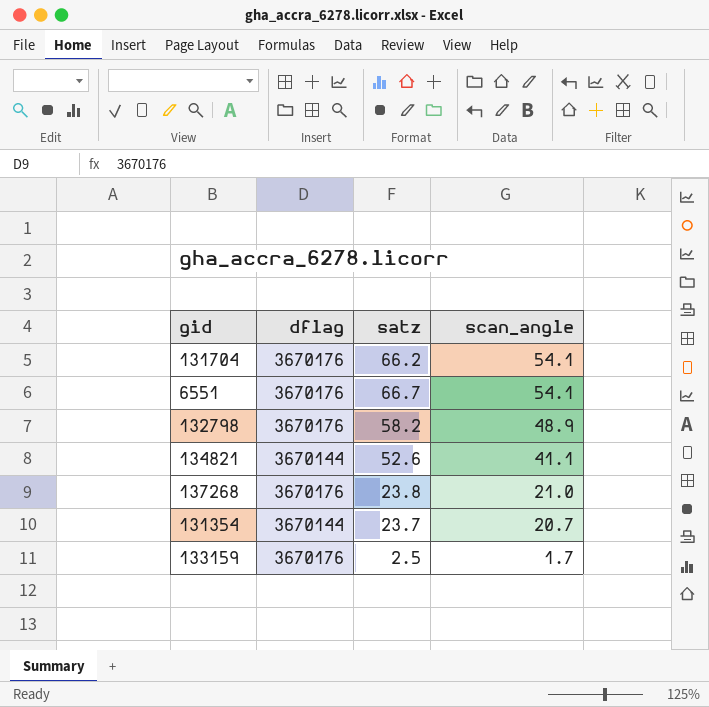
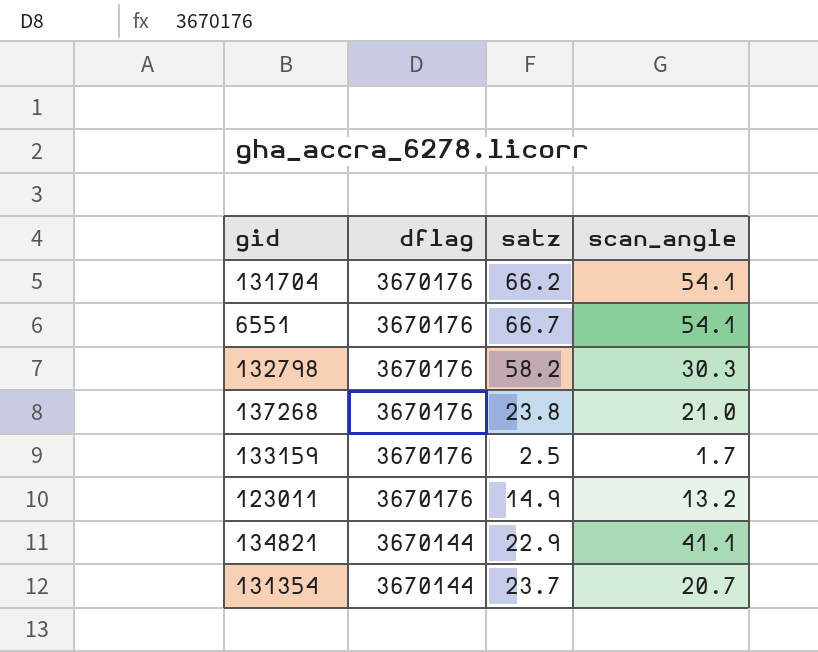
row order: scan_angle descending -> dflag descending
132798 | scan_angle: 48.9 -> 30.3
row 123011: none -> 3670176 | 14.9 | 13.2
134821 | satz: 52.6 -> 22.9

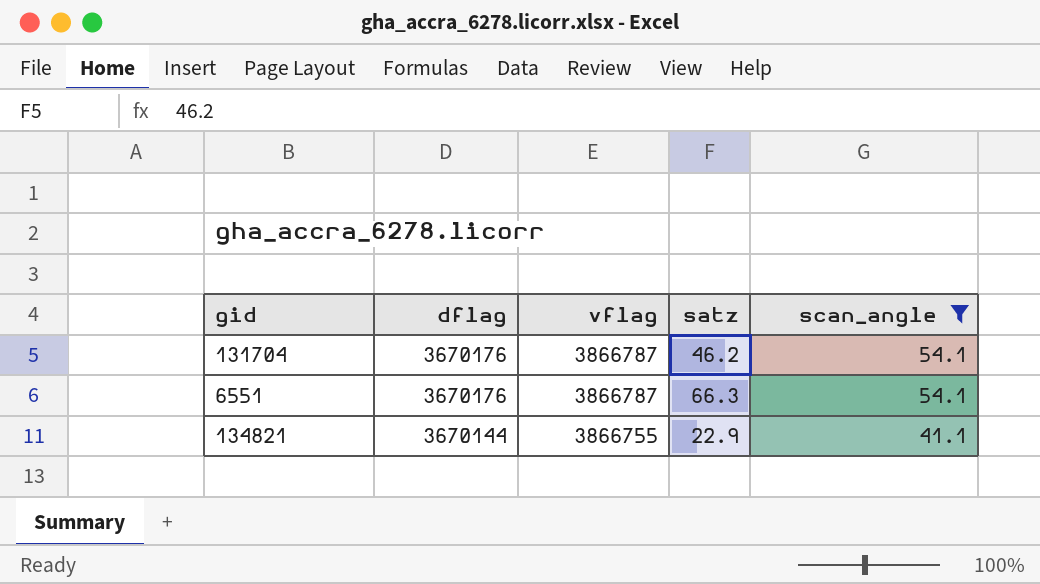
filter: none -> scan_angle >= 41.1
column vflag | position: none -> 3
131704 | satz: 66.2 -> 46.2
6551 | satz: 66.7 -> 66.3

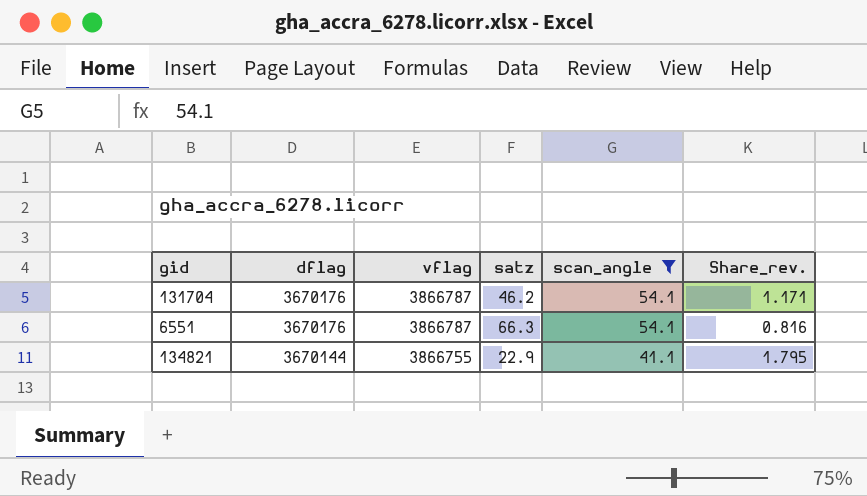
column Share_rev. | formula: none -> [scan_angle] / [satz]

